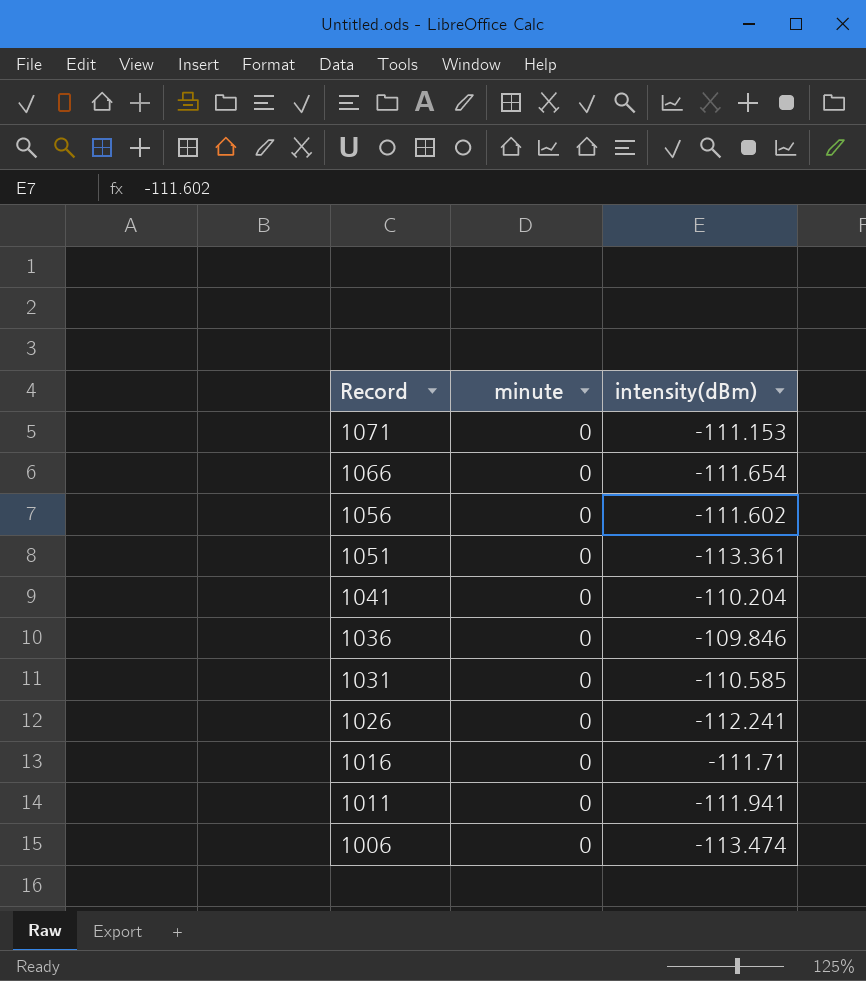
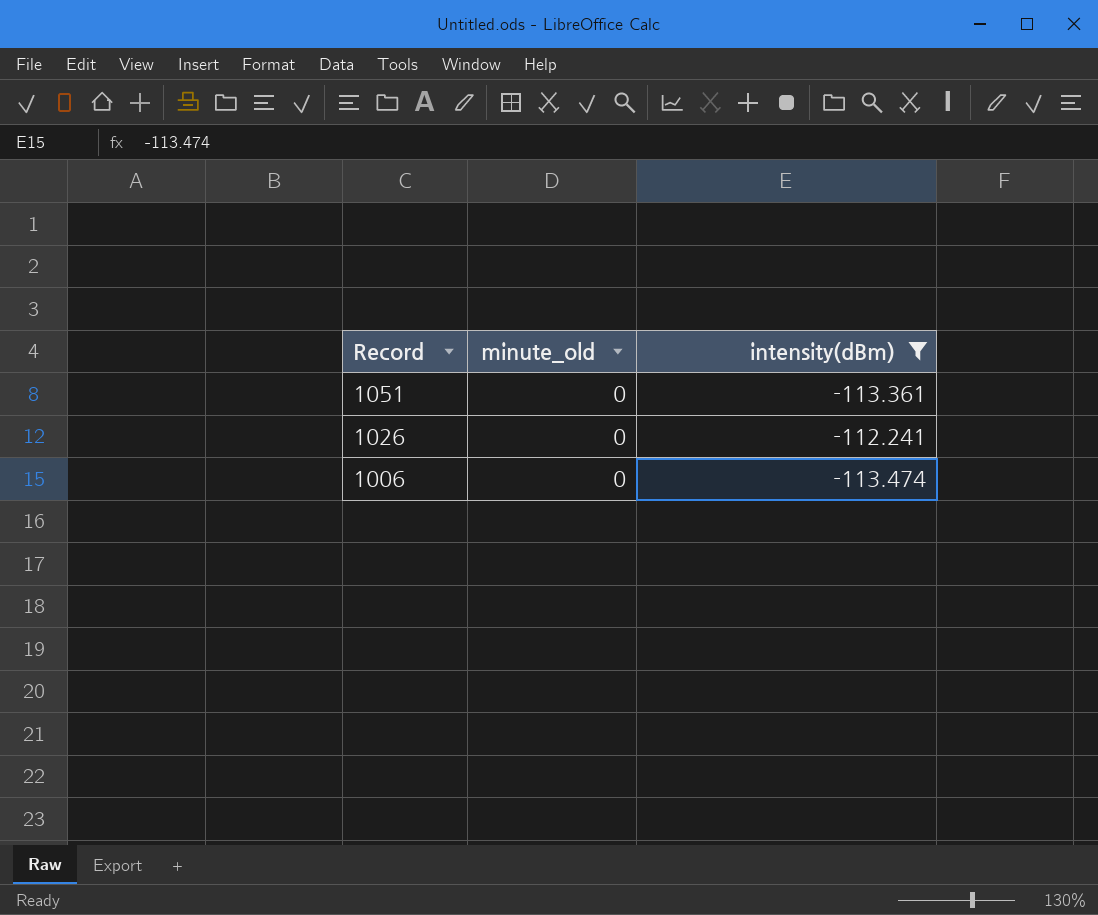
filter: none -> intensity(dBm) <= -112.241
column name: minute -> minute_old

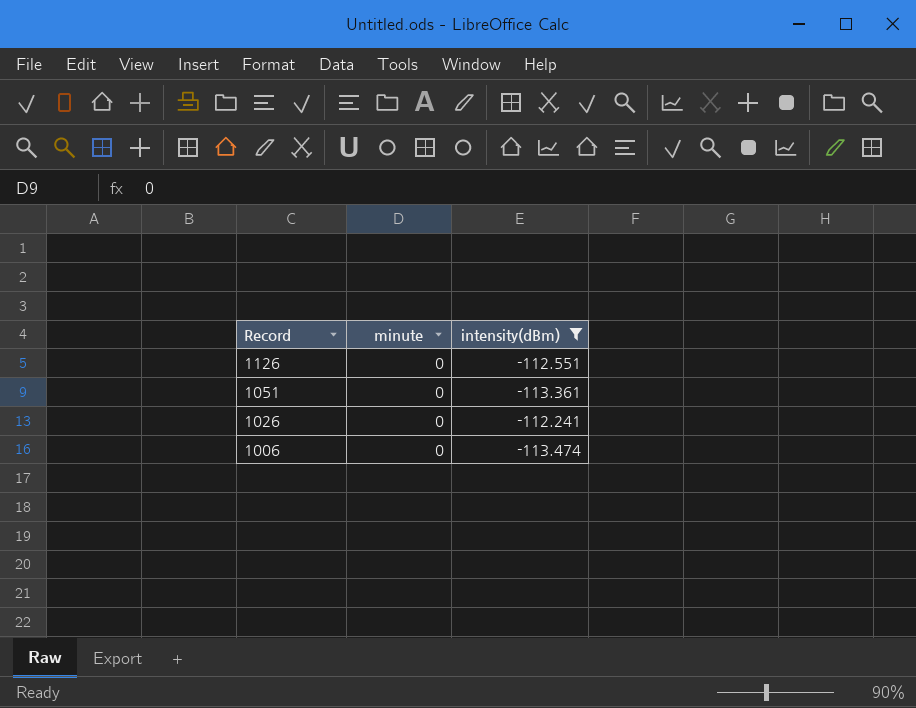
column name: minute_old -> minute
row 1126: none -> 0 | -112.551

